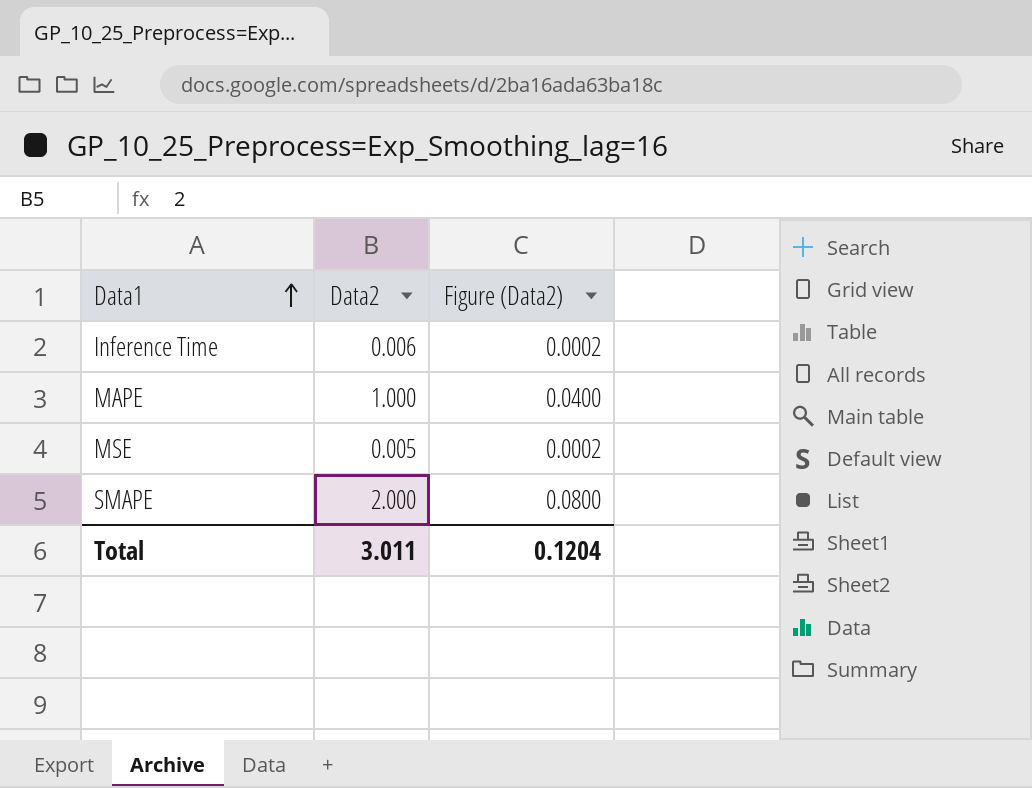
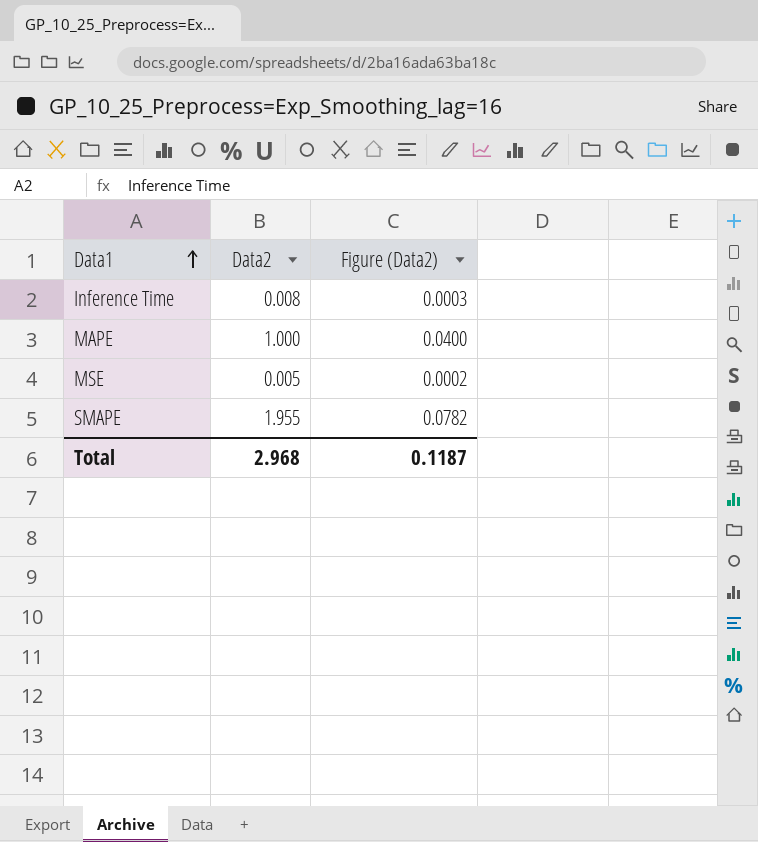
Inference Time | Data2: 0.006 -> 0.008
Inference Time | Figure (Data2): 0.0002 -> 0.0003
SMAPE | Data2: 2.000 -> 1.955
SMAPE | Figure (Data2): 0.0800 -> 0.0782
Total | Data2: 3.011 -> 2.968
Total | Figure (Data2): 0.1204 -> 0.1187

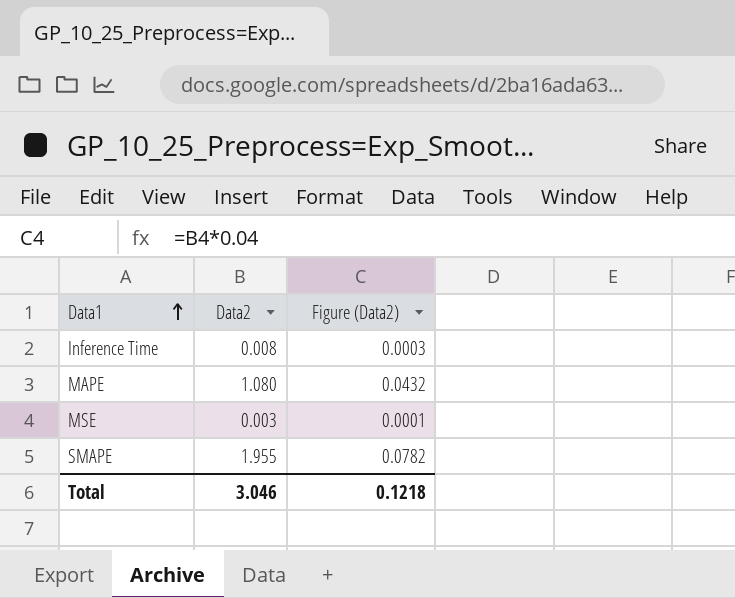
MAPE | Data2: 1.000 -> 1.080
MAPE | Figure (Data2): 0.0400 -> 0.0432
MSE | Data2: 0.005 -> 0.003
MSE | Figure (Data2): 0.0002 -> 0.0001
Total | Data2: 2.968 -> 3.046
Total | Figure (Data2): 0.1187 -> 0.1218

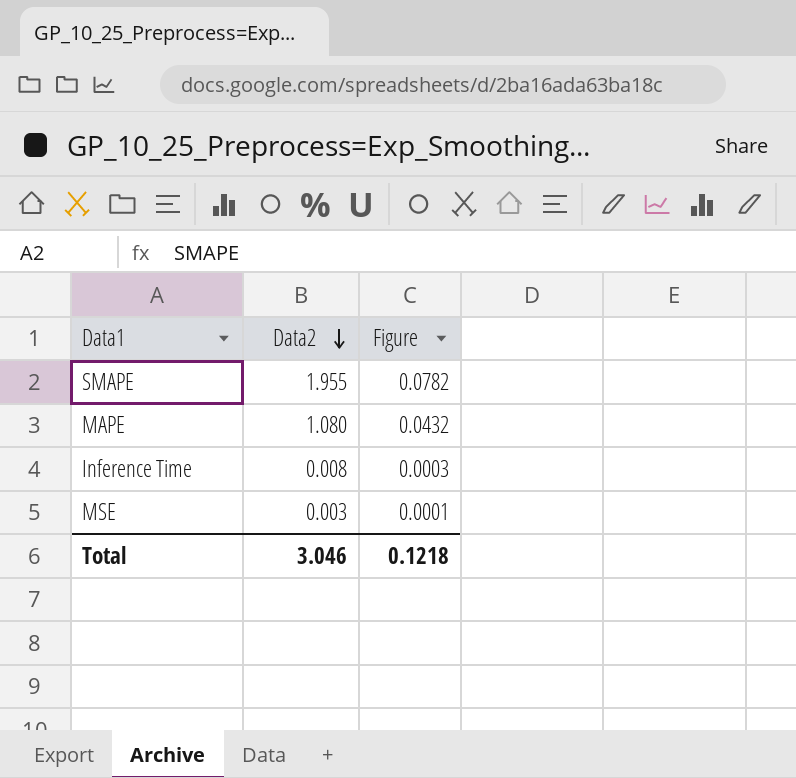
row order: Data1 ascending -> Data2 descending
column name: Figure (Data2) -> Figure

